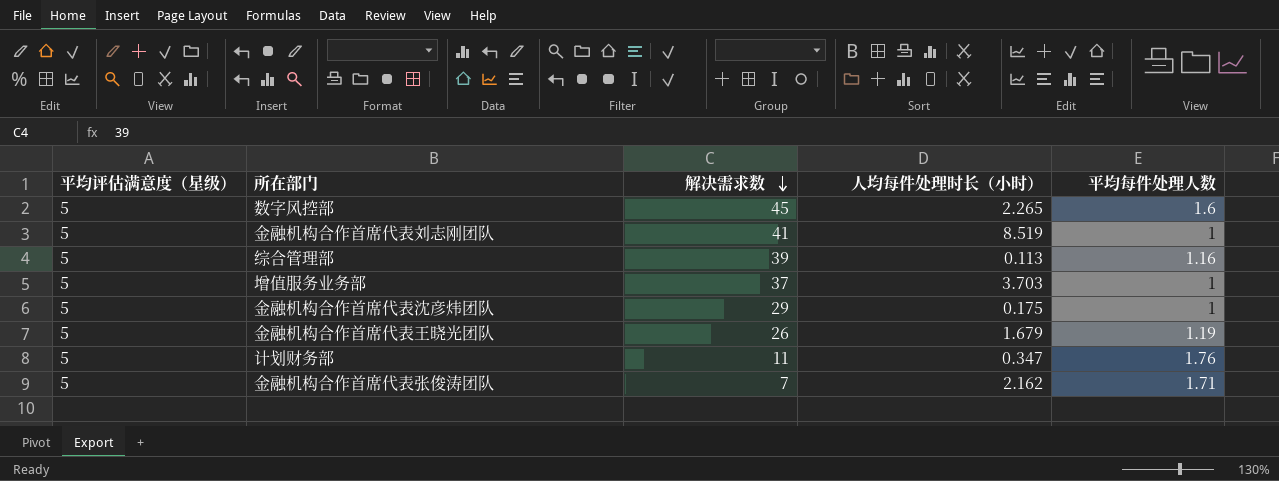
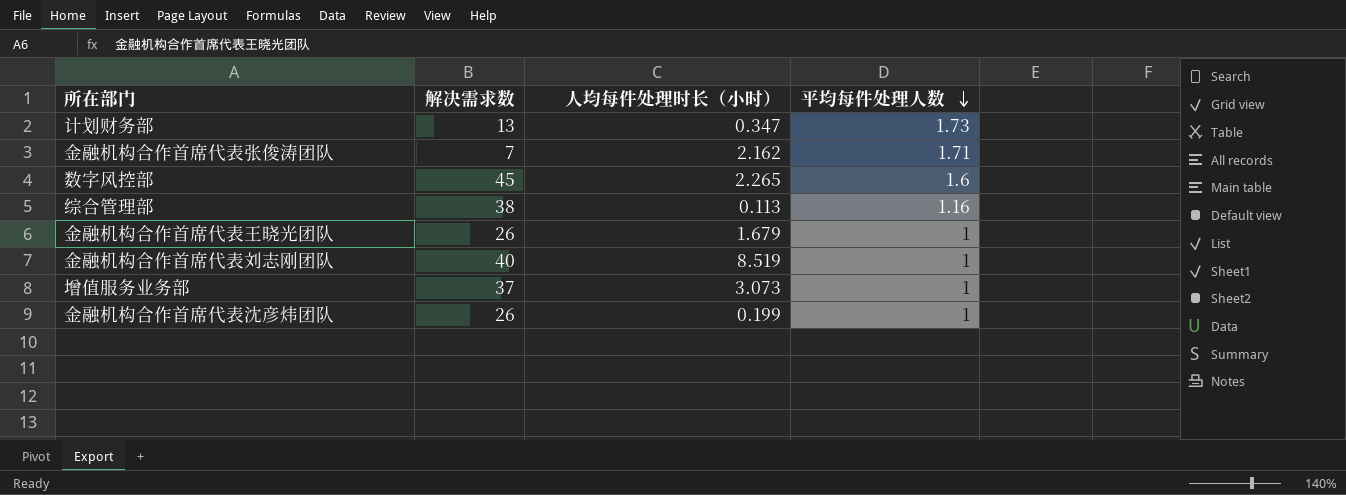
row order: 解决需求数 descending -> 平均每件处理人数 descending
column 平均评估满意度（星级） | position: 1 -> none
计划财务部 | 解决需求数: 11 -> 13
计划财务部 | 平均每件处理人数: 1.76 -> 1.73
综合管理部 | 解决需求数: 39 -> 38
金融机构合作首席代表王晓光团队 | 平均每件处理人数: 1.19 -> 1
金融机构合作首席代表刘志刚团队 | 解决需求数: 41 -> 40
增值服务业务部 | 人均每件处理时长（小时）: 3.703 -> 3.073
金融机构合作首席代表沈彦炜团队 | 解决需求数: 29 -> 26
金融机构合作首席代表沈彦炜团队 | 人均每件处理时长（小时）: 0.175 -> 0.199

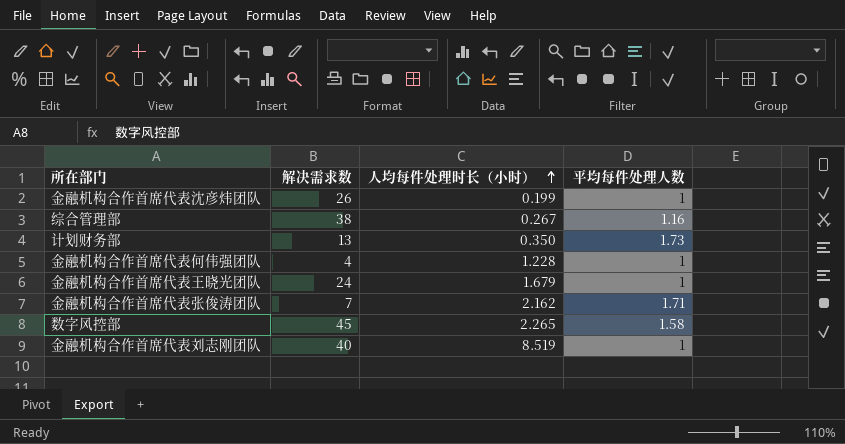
row order: 平均每件处理人数 descending -> 人均每件处理时长（小时） ascending
row 增值服务业务部: 37 | 3.073 | 1 -> none
综合管理部 | 人均每件处理时长（小时）: 0.113 -> 0.267
计划财务部 | 人均每件处理时长（小时）: 0.347 -> 0.350
row 金融机构合作首席代表何伟强团队: none -> 4 | 1.228 | 1
金融机构合作首席代表王晓光团队 | 解决需求数: 26 -> 24
数字风控部 | 平均每件处理人数: 1.6 -> 1.58

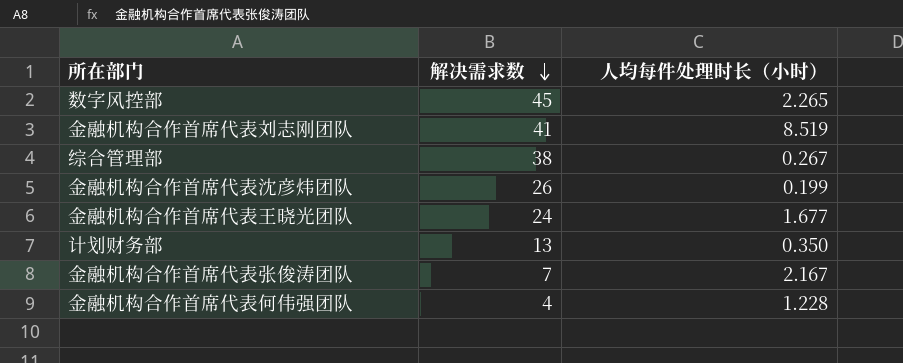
row order: 人均每件处理时长（小时） ascending -> 解决需求数 descending
column 平均每件处理人数 | position: 4 -> none
金融机构合作首席代表刘志刚团队 | 解决需求数: 40 -> 41
金融机构合作首席代表王晓光团队 | 人均每件处理时长（小时）: 1.679 -> 1.677
金融机构合作首席代表张俊涛团队 | 人均每件处理时长（小时）: 2.162 -> 2.167

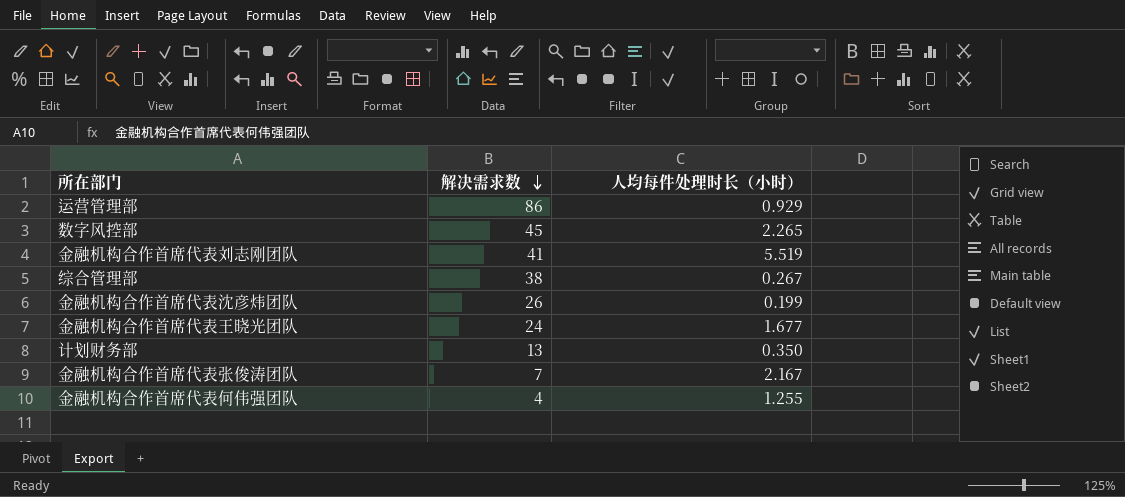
row 运营管理部: none -> 86 | 0.929
金融机构合作首席代表刘志刚团队 | 人均每件处理时长（小时）: 8.519 -> 5.519
金融机构合作首席代表何伟强团队 | 人均每件处理时长（小时）: 1.228 -> 1.255

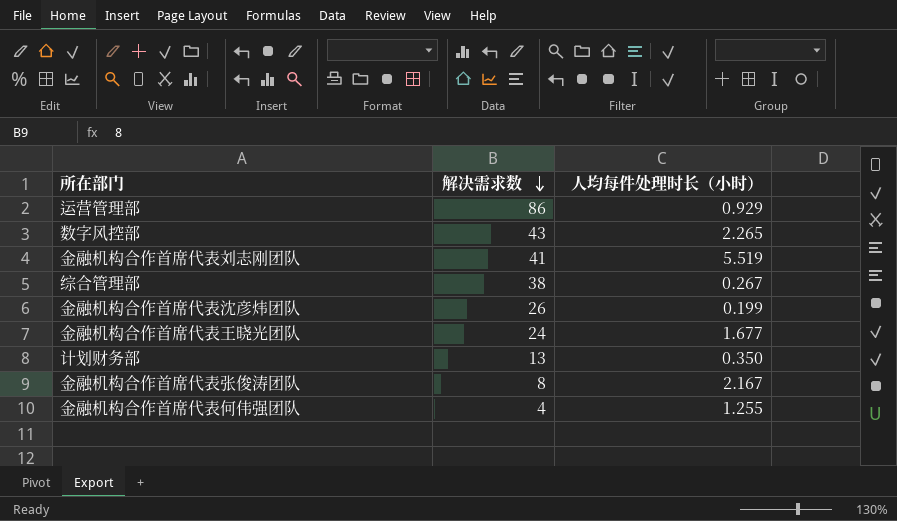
数字风控部 | 解决需求数: 45 -> 43
金融机构合作首席代表张俊涛团队 | 解决需求数: 7 -> 8

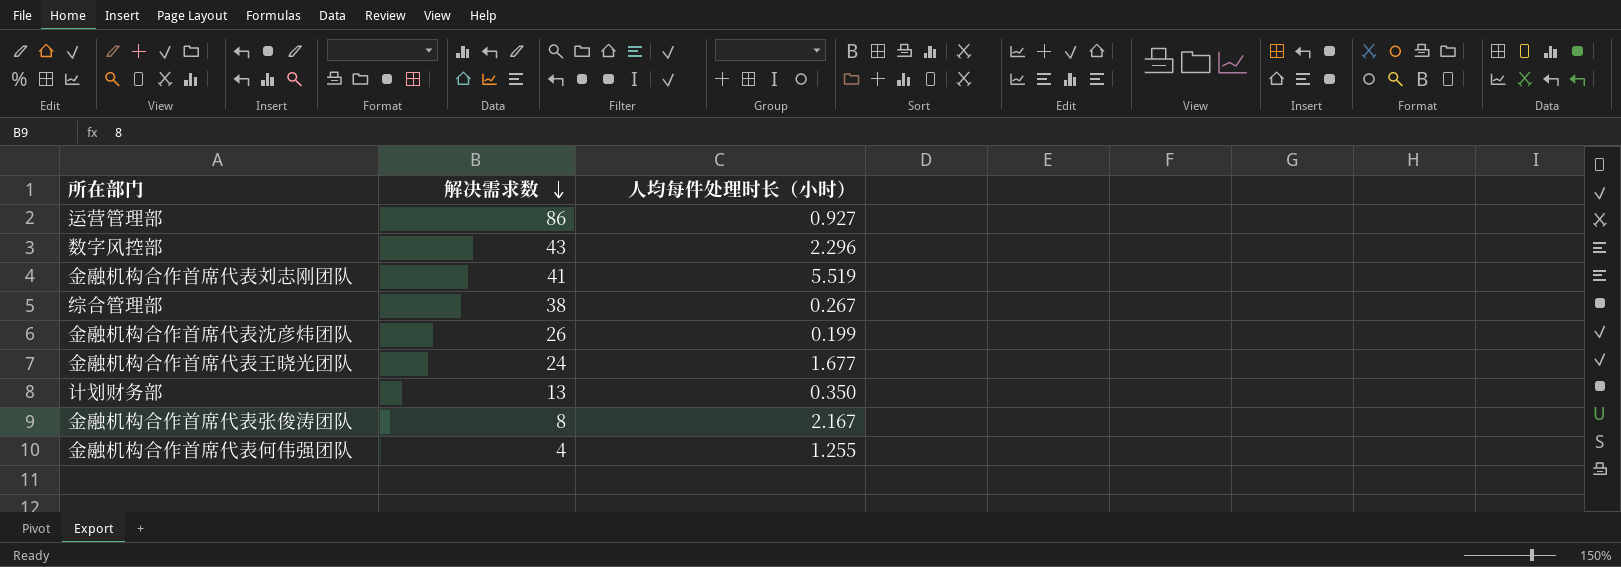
运营管理部 | 人均每件处理时长（小时）: 0.929 -> 0.927
数字风控部 | 人均每件处理时长（小时）: 2.265 -> 2.296

